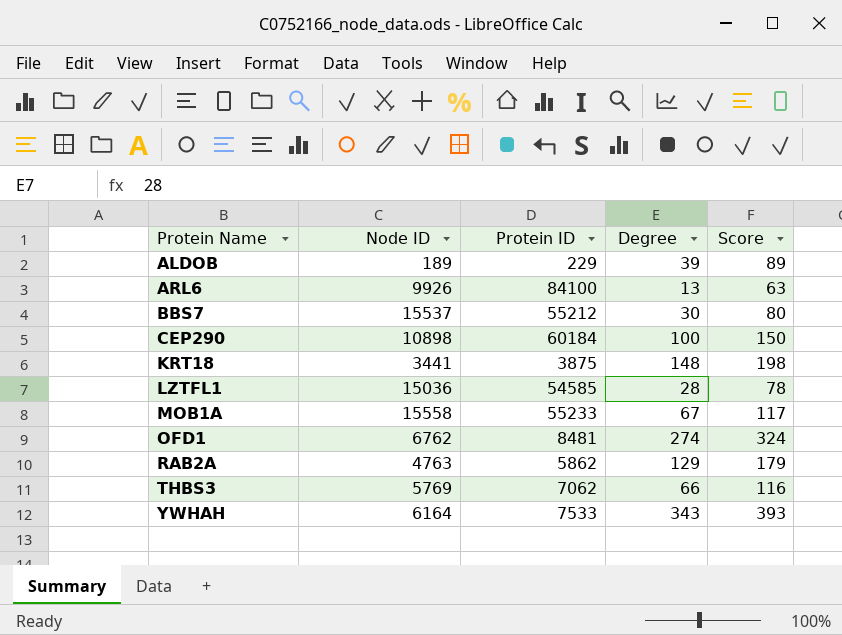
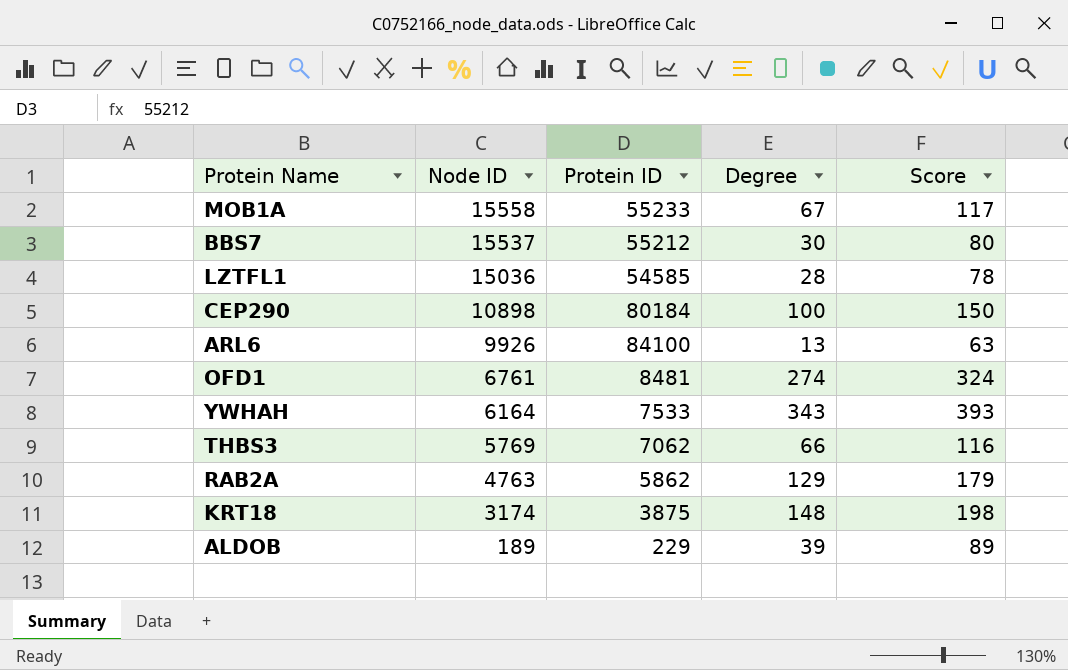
row order: Protein Name ascending -> Node ID descending
CEP290 | Protein ID: 60184 -> 80184
OFD1 | Node ID: 6762 -> 6761
KRT18 | Node ID: 3441 -> 3174

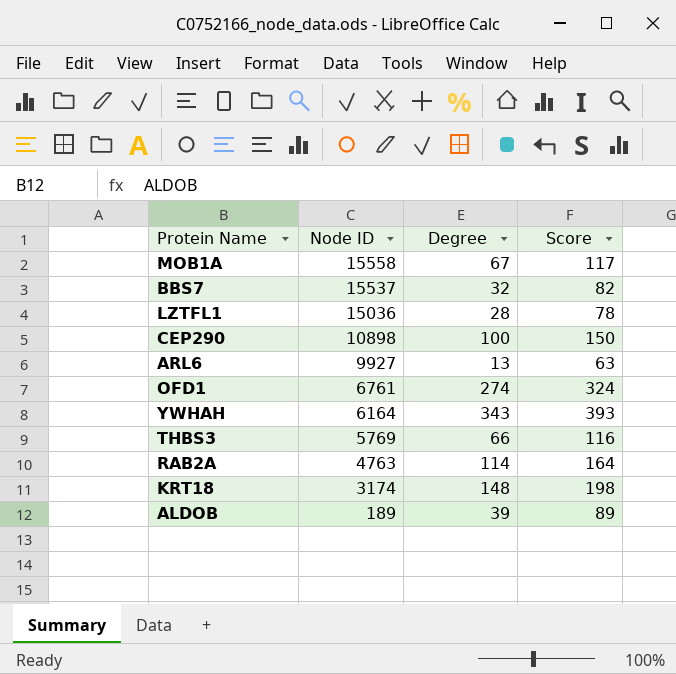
column Protein ID | position: 3 -> none
BBS7 | Degree: 30 -> 32
BBS7 | Score: 80 -> 82
ARL6 | Node ID: 9926 -> 9927
RAB2A | Degree: 129 -> 114
RAB2A | Score: 179 -> 164

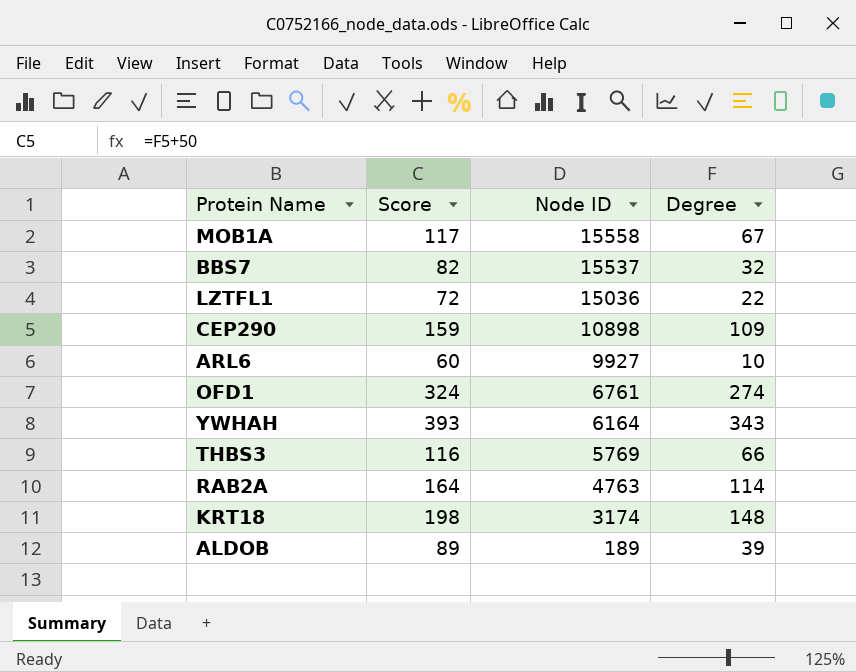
column Score | position: 4 -> 2
LZTFL1 | Score: 78 -> 72
LZTFL1 | Degree: 28 -> 22
CEP290 | Score: 150 -> 159
CEP290 | Degree: 100 -> 109
ARL6 | Score: 63 -> 60
ARL6 | Degree: 13 -> 10

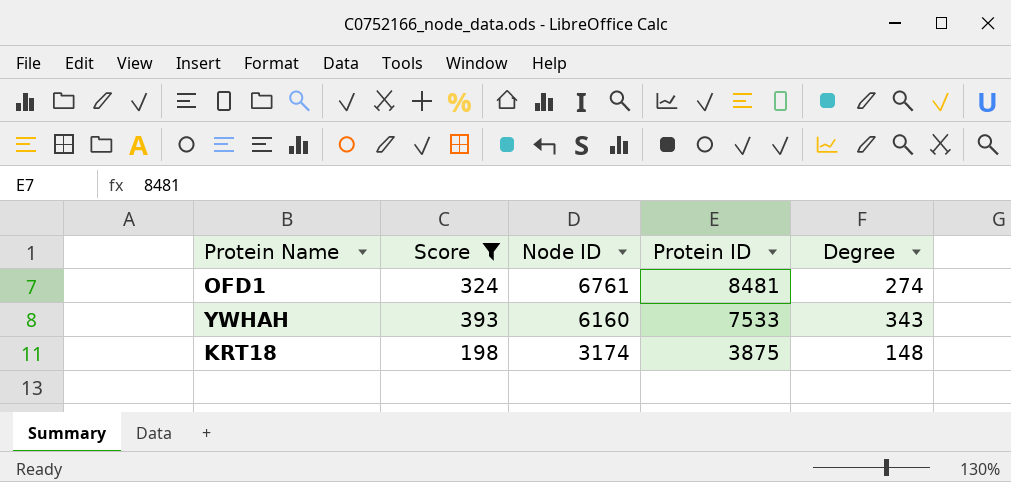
filter: none -> Score >= 198
column Protein ID | position: none -> 4
YWHAH | Node ID: 6164 -> 6160

